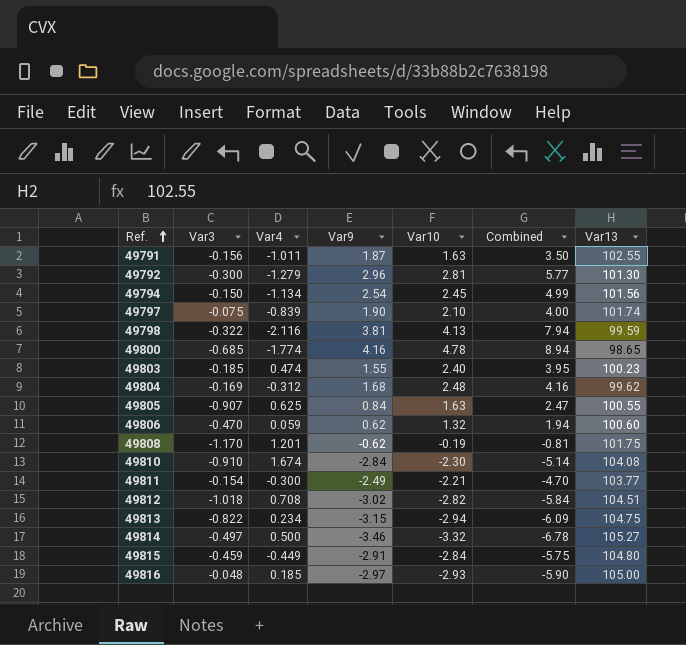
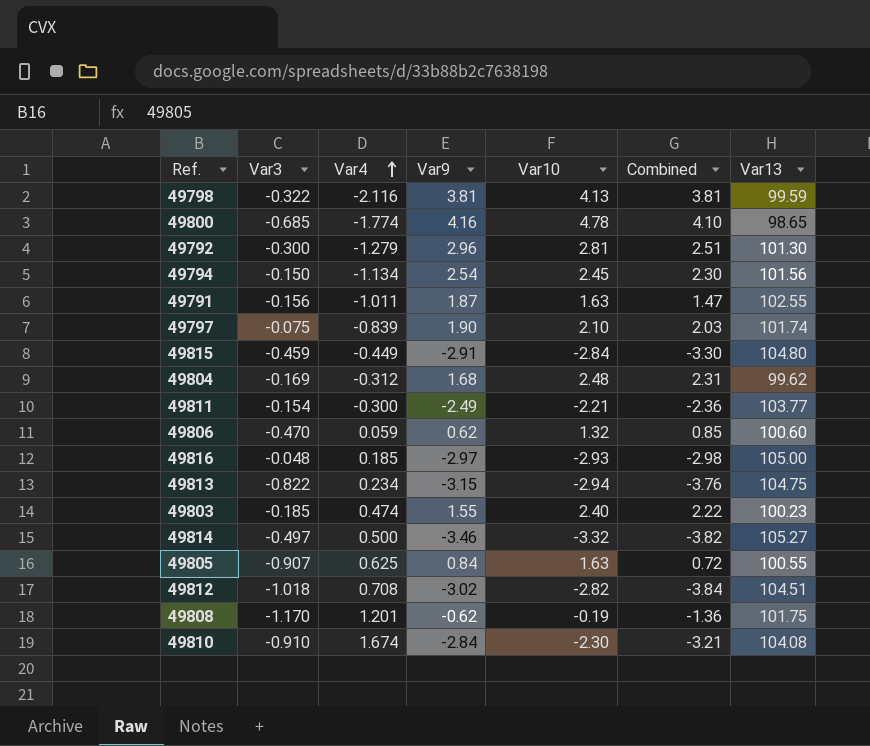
row order: Ref. ascending -> Var4 ascending
column Combined | formula: [Var9] + [Var10] -> [Var3] + [Var10]

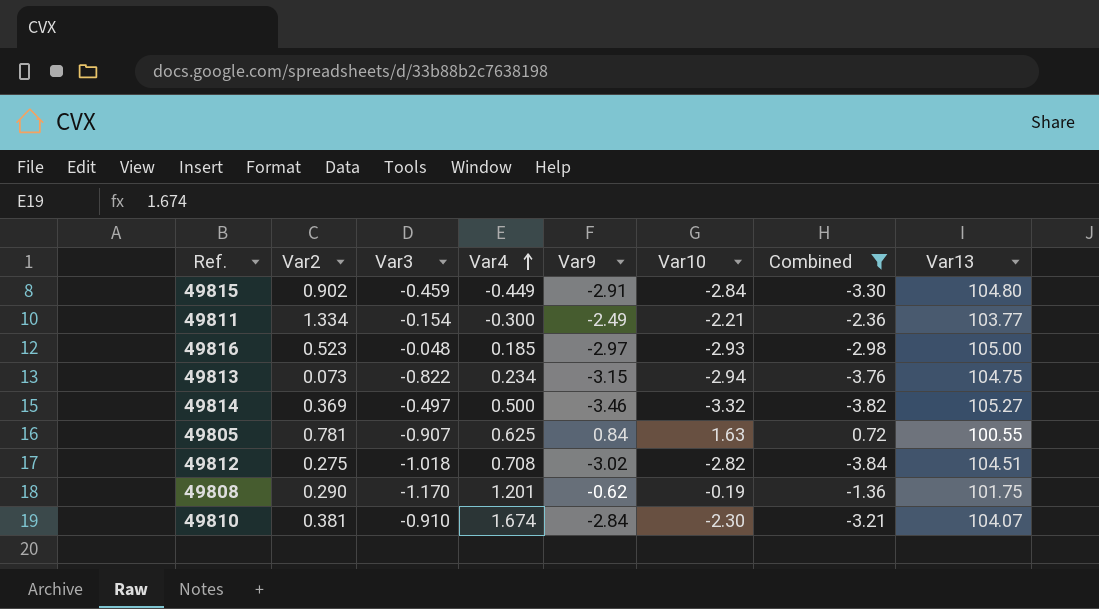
filter: none -> Combined <= 0.72
column Var2 | position: none -> 2
49810 | Var13: 104.08 -> 104.07

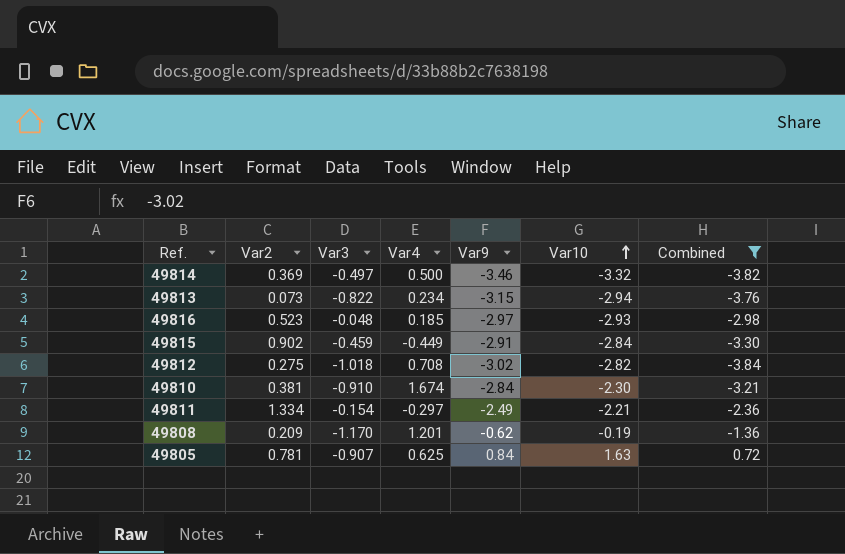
row order: Var4 ascending -> Var10 ascending
column Var13 | position: 8 -> none
49811 | Var4: -0.300 -> -0.297
49808 | Var2: 0.290 -> 0.209

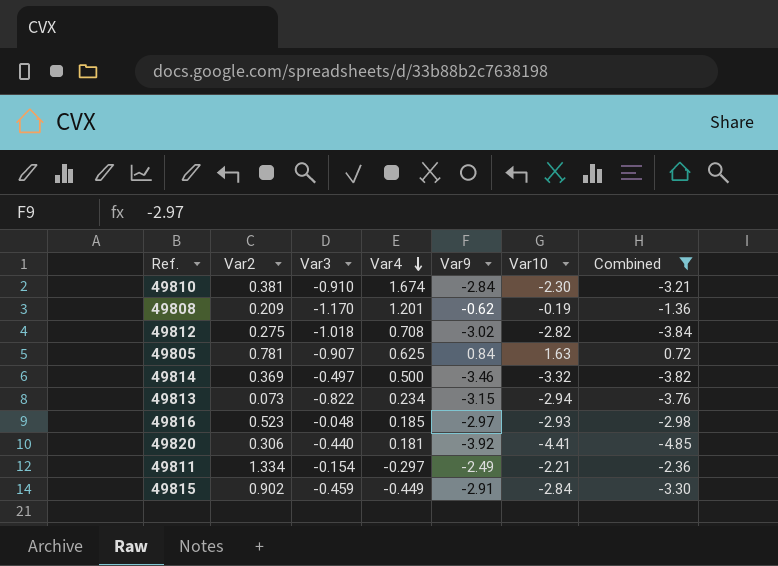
row order: Var10 ascending -> Var4 descending
row 49820: none -> 0.306 | -0.440 | 0.181 | -3.92 | -4.41 | -4.85

